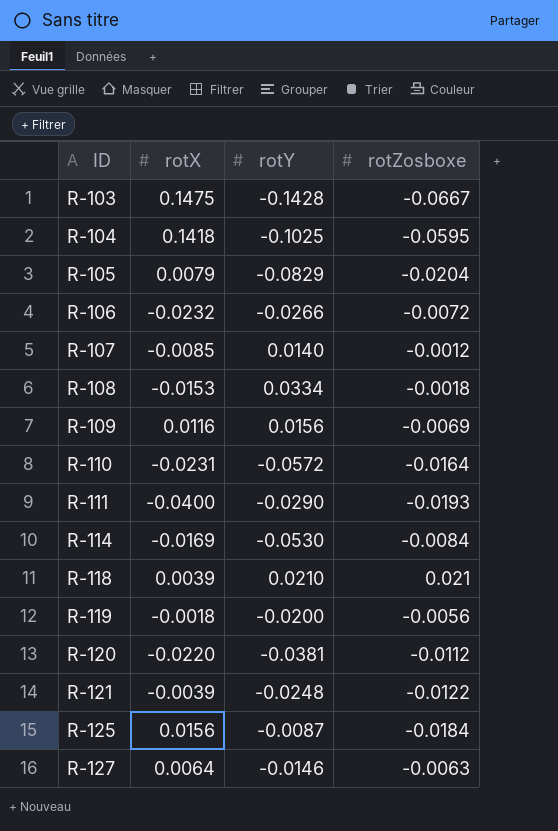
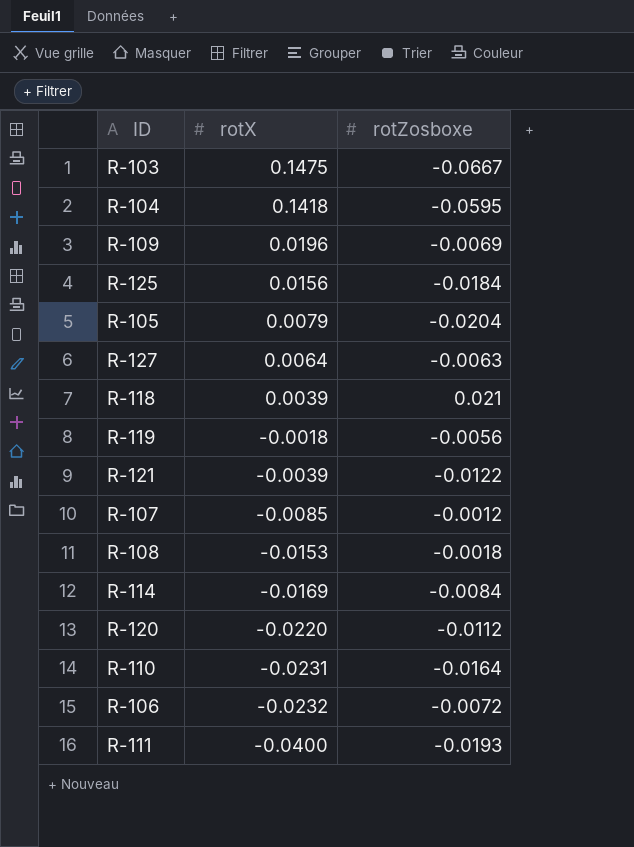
row order: ID ascending -> rotX descending
column rotY | position: 3 -> none
R-109 | rotX: 0.0116 -> 0.0196

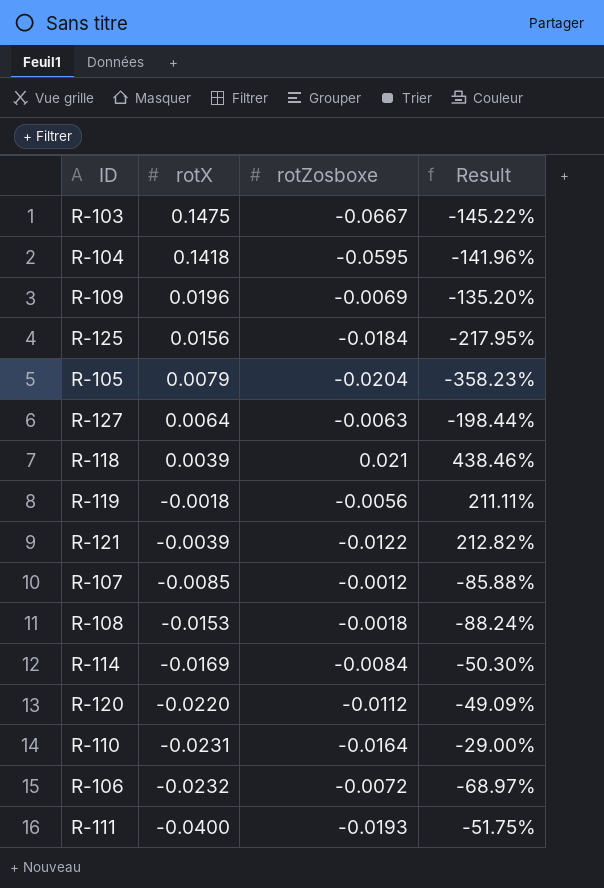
column Result | formula: none -> ([rotZosboxe] - [rotX]) / [rotX]

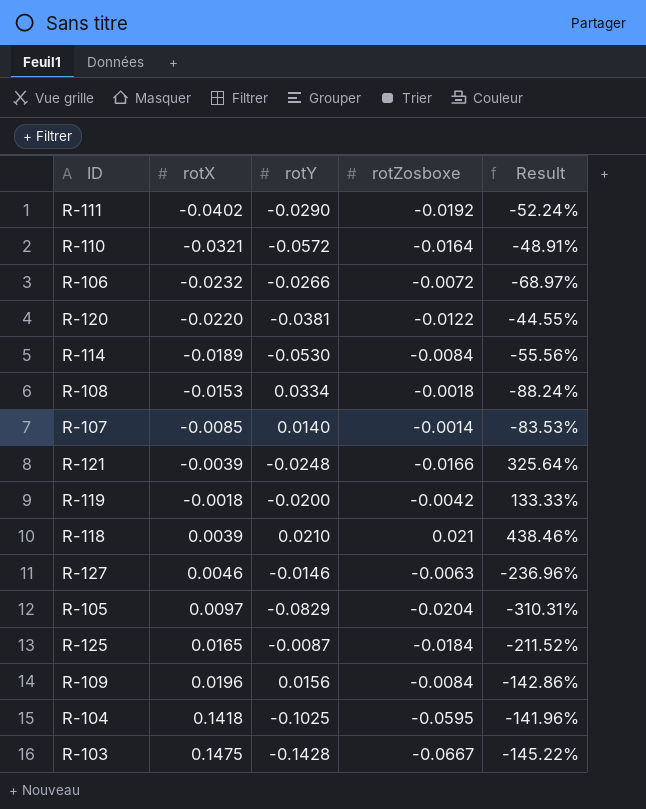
row order: rotX descending -> rotX ascending
column rotY | position: none -> 3
R-111 | rotX: -0.0400 -> -0.0402
R-111 | rotZosboxe: -0.0193 -> -0.0192
R-111 | Result: -51.75% -> -52.24%
R-110 | rotX: -0.0231 -> -0.0321
R-110 | Result: -29.00% -> -48.91%
R-120 | rotZosboxe: -0.0112 -> -0.0122
R-120 | Result: -49.09% -> -44.55%
R-114 | rotX: -0.0169 -> -0.0189
R-114 | Result: -50.30% -> -55.56%
R-107 | rotZosboxe: -0.0012 -> -0.0014
R-107 | Result: -85.88% -> -83.53%
R-121 | rotZosboxe: -0.0122 -> -0.0166
R-121 | Result: 212.82% -> 325.64%
R-119 | rotZosboxe: -0.0056 -> -0.0042
R-119 | Result: 211.11% -> 133.33%
R-127 | rotX: 0.0064 -> 0.0046
R-127 | Result: -198.44% -> -236.96%
R-105 | rotX: 0.0079 -> 0.0097
R-105 | Result: -358.23% -> -310.31%
R-125 | rotX: 0.0156 -> 0.0165
R-125 | Result: -217.95% -> -211.52%
R-109 | rotZosboxe: -0.0069 -> -0.0084
R-109 | Result: -135.20% -> -142.86%

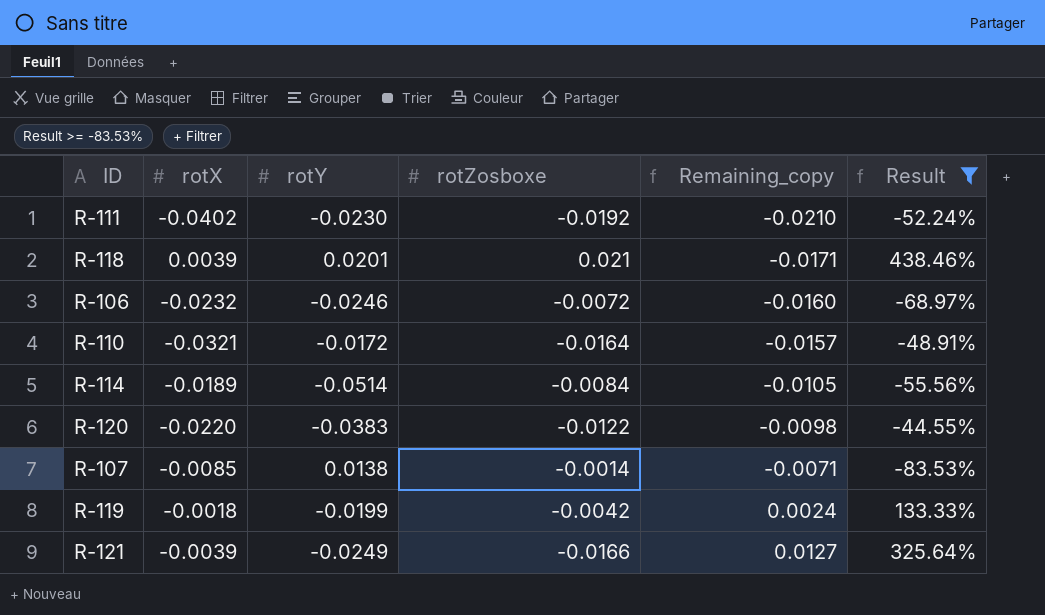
filter: none -> Result >= -83.53%
row order: rotX ascending -> Remaining_copy ascending
column Remaining_copy | formula: none -> [rotX] - [rotZosboxe]
R-111 | rotY: -0.0290 -> -0.0230
R-118 | rotY: 0.0210 -> 0.0201
R-106 | rotY: -0.0266 -> -0.0246
R-110 | rotY: -0.0572 -> -0.0172
R-114 | rotY: -0.0530 -> -0.0514
R-120 | rotY: -0.0381 -> -0.0383
R-107 | rotY: 0.0140 -> 0.0138
R-119 | rotY: -0.0200 -> -0.0199
R-121 | rotY: -0.0248 -> -0.0249

